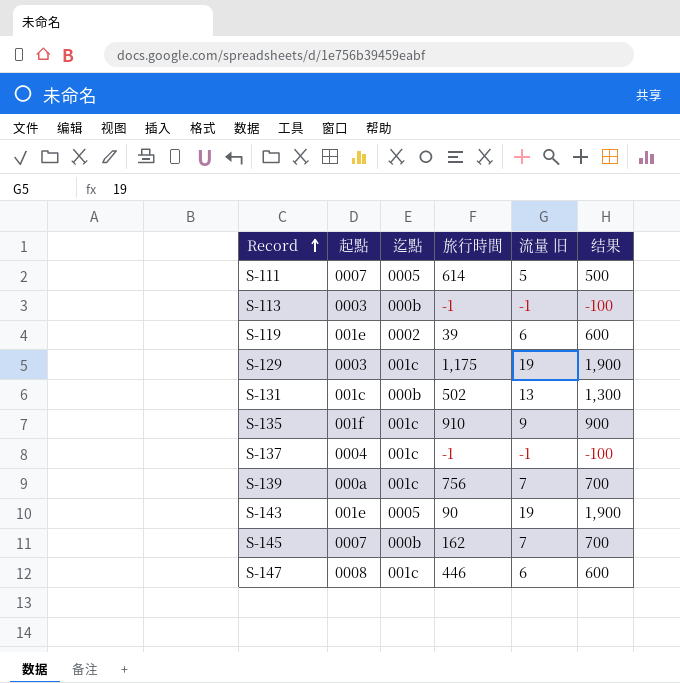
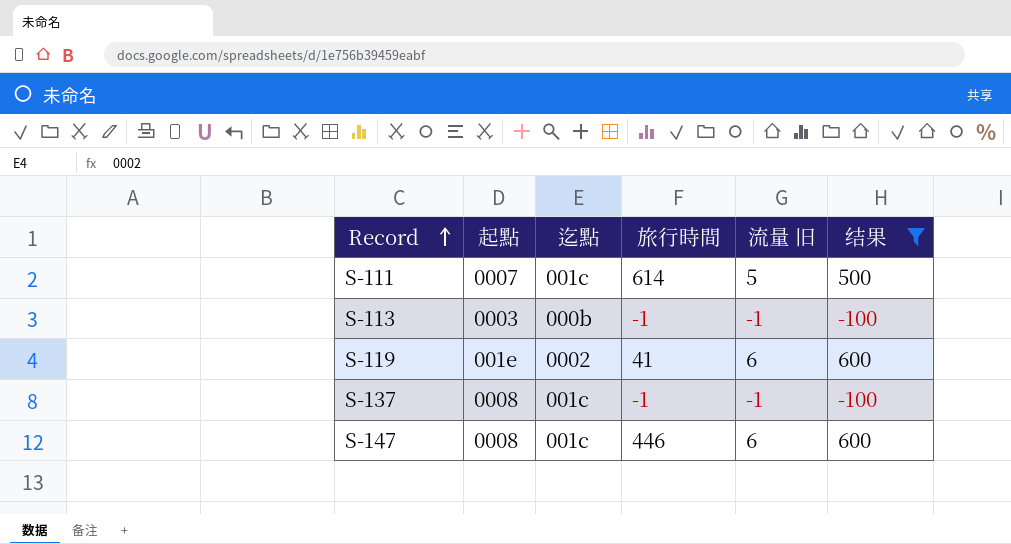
filter: none -> 结果 <= 600
S-111 | 迄點: 0005 -> 001c
S-119 | 旅行時間: 39 -> 41
S-137 | 起點: 0004 -> 0008

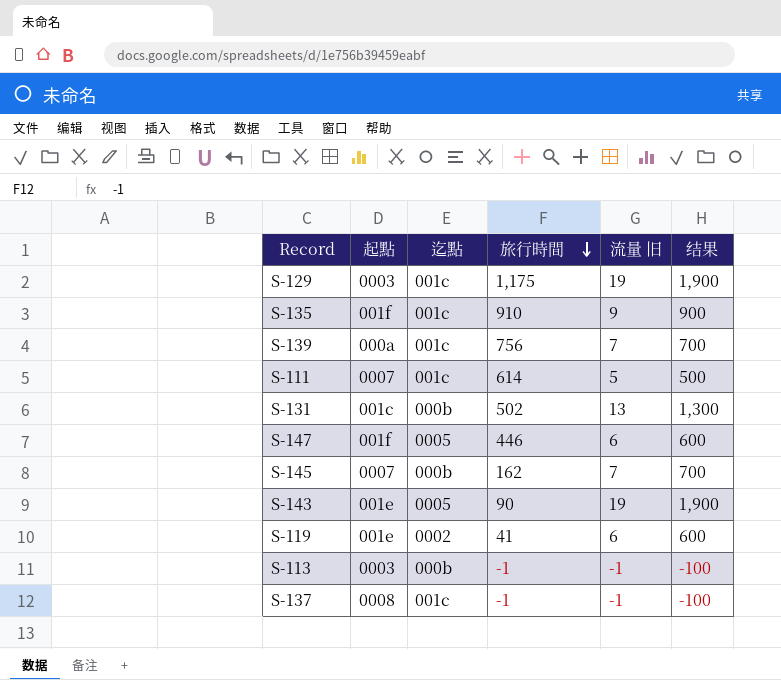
filter: 结果 <= 600 -> none
row order: Record ascending -> 旅行時間 descending
S-147 | 起點: 0008 -> 001f
S-147 | 迄點: 001c -> 0005

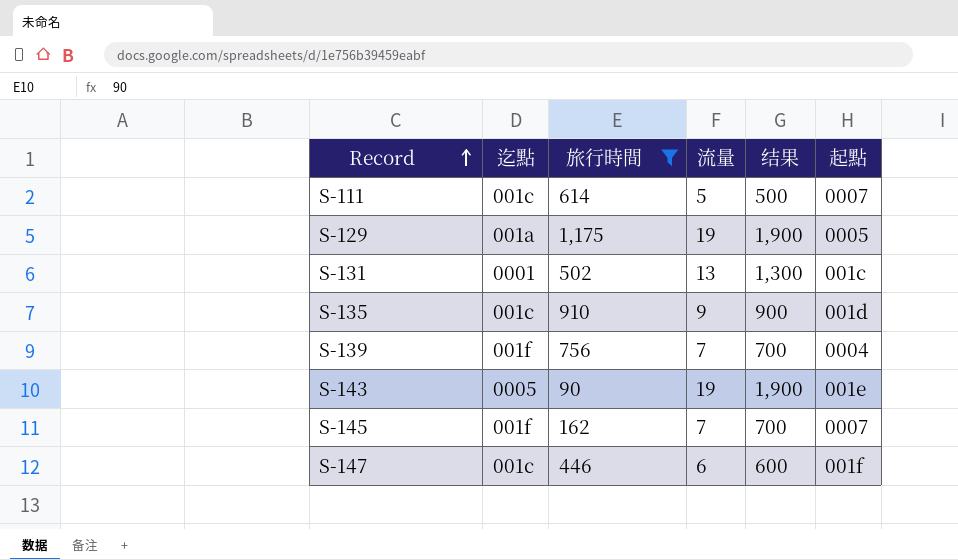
filter: none -> 旅行時間 >= 90
row order: 旅行時間 descending -> Record ascending
column name: 流量 旧 -> 流量
column 起點 | position: 2 -> 6
S-129 | 迄點: 001c -> 001a
S-129 | 起點: 0003 -> 0005
S-131 | 迄點: 000b -> 0001
S-135 | 起點: 001f -> 001d
S-139 | 迄點: 001c -> 001f
S-139 | 起點: 000a -> 0004
S-145 | 迄點: 000b -> 001f
S-147 | 迄點: 0005 -> 001c

